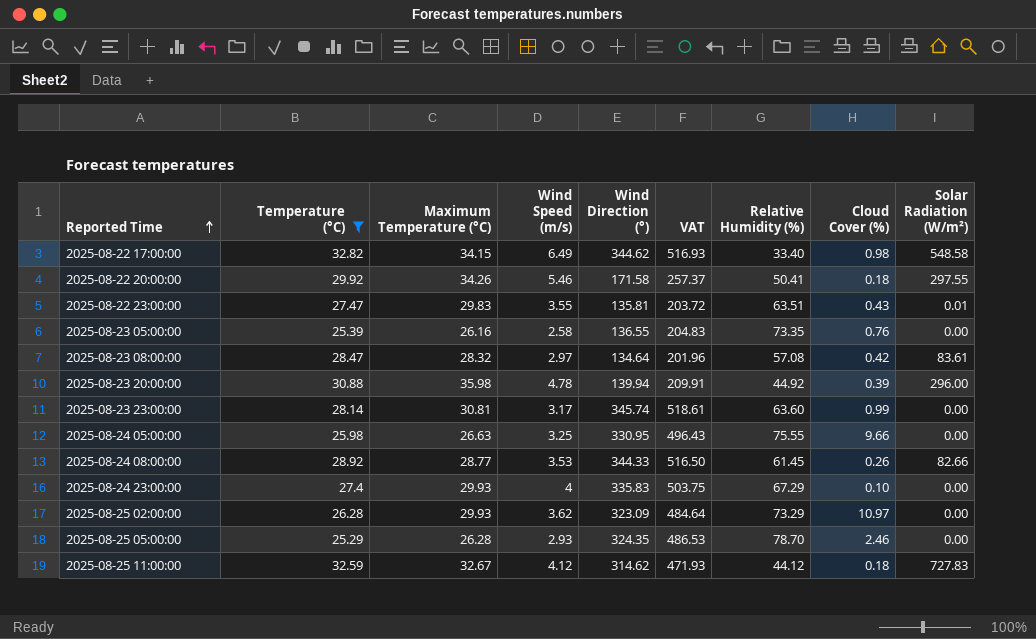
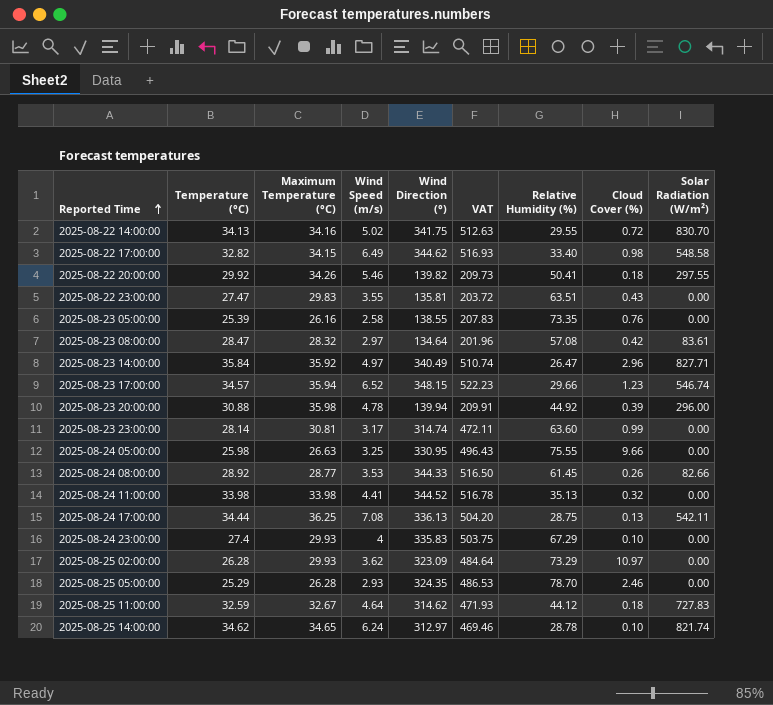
filter: Temperature (°C) <= 32.82 -> none
2025-08-22 20:00:00 | Wind Direction (°): 171.58 -> 139.82
2025-08-22 20:00:00 | VAT: 257.37 -> 209.73
2025-08-22 23:00:00 | Solar Radiation (W/m²): 0.01 -> 0.00
2025-08-23 05:00:00 | Wind Direction (°): 136.55 -> 138.55
2025-08-23 05:00:00 | VAT: 204.83 -> 207.83
2025-08-23 23:00:00 | Wind Direction (°): 345.74 -> 314.74
2025-08-23 23:00:00 | VAT: 518.61 -> 472.11
2025-08-25 11:00:00 | Wind Speed (m/s): 4.12 -> 4.64

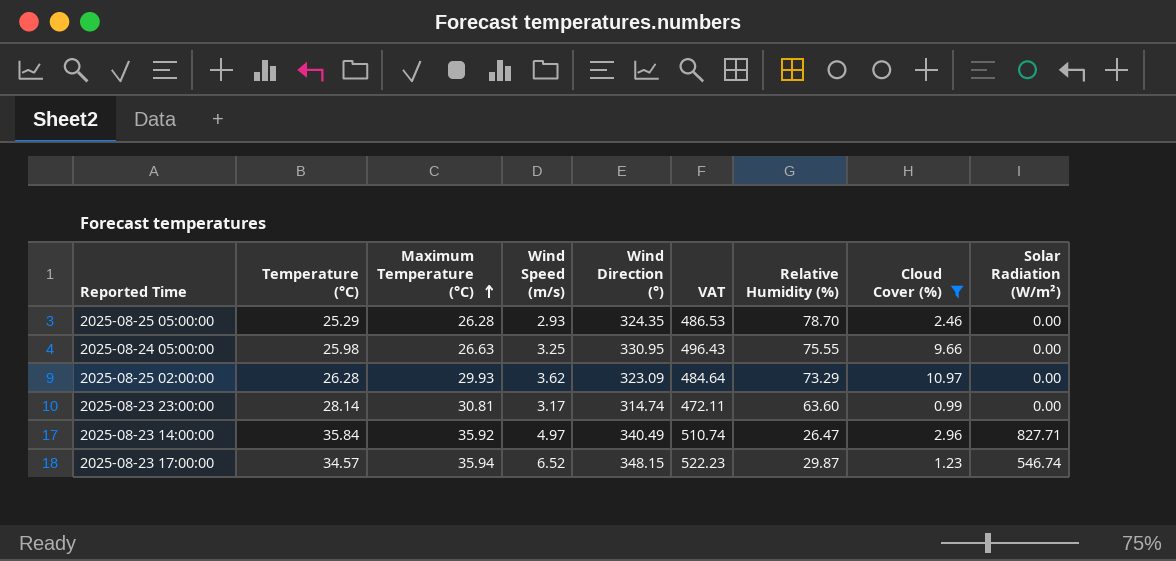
filter: none -> Cloud Cover (%) >= 0.99
row order: Reported Time ascending -> Maximum Temperature (°C) ascending
2025-08-23 17:00:00 | Relative Humidity (%): 29.66 -> 29.87

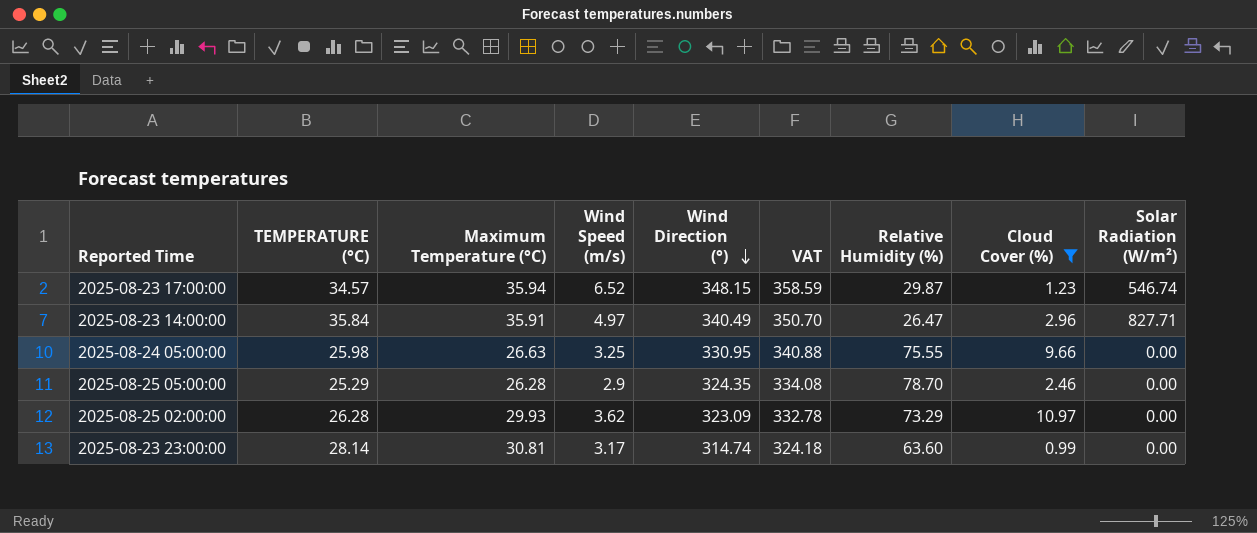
row order: Maximum Temperature (°C) ascending -> Wind Direction (°) descending
column name: Temperature (°C) -> TEMPERATURE (°C)
column VAT | formula: [Wind Direction (°)] * 1.5 -> [Wind Direction (°)] * 1.03
2025-08-23 14:00:00 | Maximum Temperature (°C): 35.92 -> 35.91
2025-08-25 05:00:00 | Wind Speed (m/s): 2.93 -> 2.9

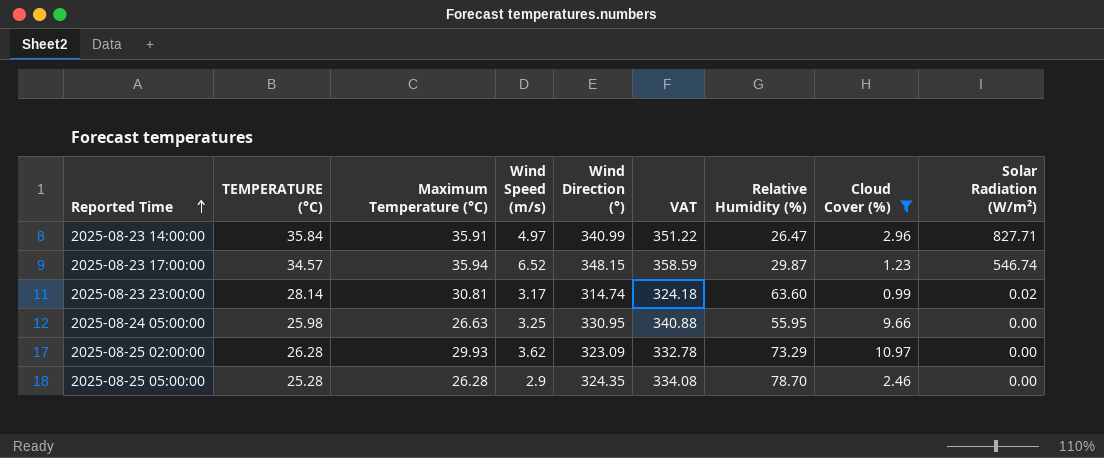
row order: Wind Direction (°) descending -> Reported Time ascending
2025-08-23 14:00:00 | Wind Direction (°): 340.49 -> 340.99
2025-08-23 14:00:00 | VAT: 350.70 -> 351.22
2025-08-23 23:00:00 | Solar Radiation (W/m²): 0.00 -> 0.02
2025-08-24 05:00:00 | Relative Humidity (%): 75.55 -> 55.95
2025-08-25 05:00:00 | TEMPERATURE (°C): 25.29 -> 25.28

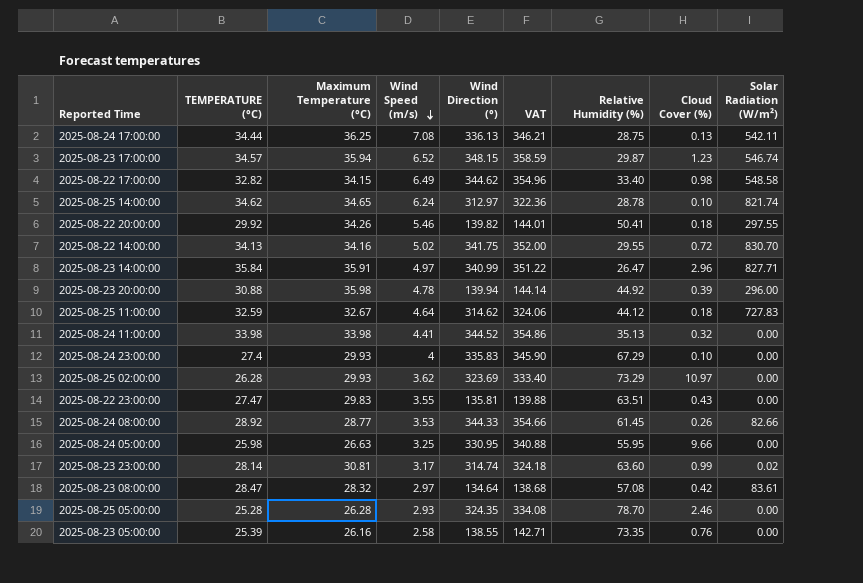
filter: Cloud Cover (%) >= 0.99 -> none
row order: Reported Time ascending -> Wind Speed (m/s) descending
2025-08-25 02:00:00 | Wind Direction (°): 323.09 -> 323.69
2025-08-25 02:00:00 | VAT: 332.78 -> 333.40
2025-08-25 05:00:00 | Wind Speed (m/s): 2.9 -> 2.93

